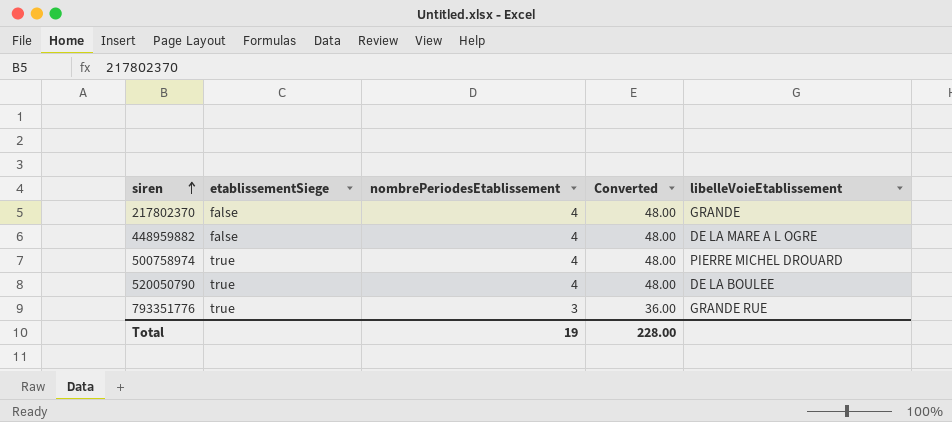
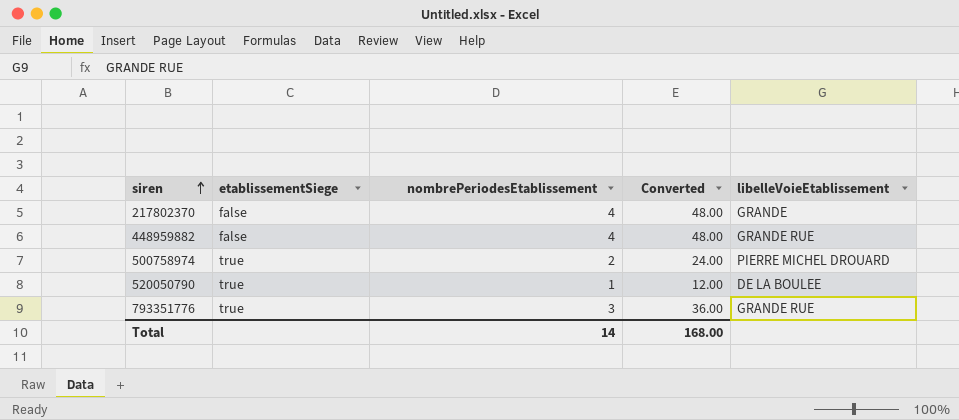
448959882 | libelleVoieEtablissement: DE LA MARE A L OGRE -> GRANDE RUE
500758974 | nombrePeriodesEtablissement: 4 -> 2
500758974 | Converted: 48.00 -> 24.00
520050790 | nombrePeriodesEtablissement: 4 -> 1
520050790 | Converted: 48.00 -> 12.00
Total | nombrePeriodesEtablissement: 19 -> 14
Total | Converted: 228.00 -> 168.00

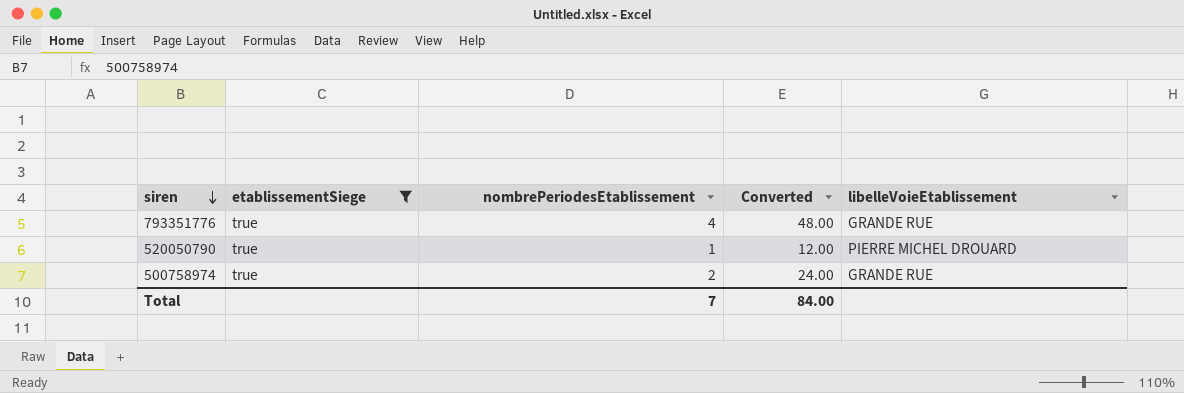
filter: none -> etablissementSiege = true
row order: siren ascending -> siren descending
793351776 | nombrePeriodesEtablissement: 3 -> 4
793351776 | Converted: 36.00 -> 48.00
520050790 | libelleVoieEtablissement: DE LA BOULEE -> PIERRE MICHEL DROUARD
500758974 | libelleVoieEtablissement: PIERRE MICHEL DROUARD -> GRANDE RUE
Total | nombrePeriodesEtablissement: 14 -> 7
Total | Converted: 168.00 -> 84.00

